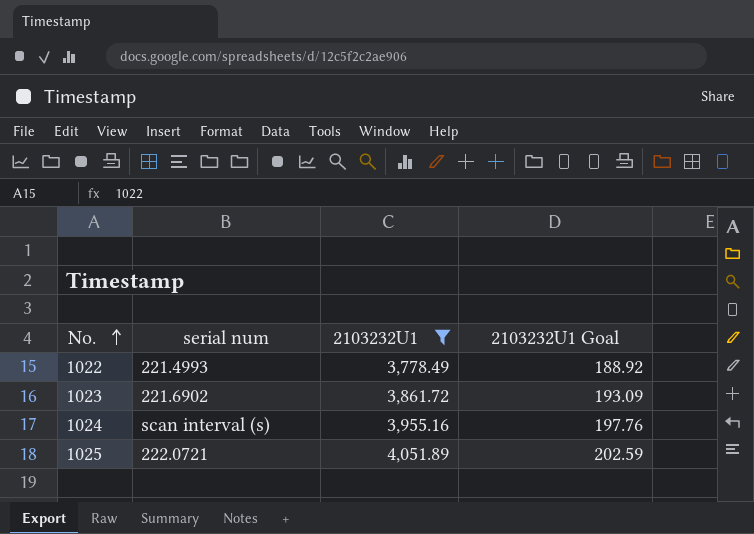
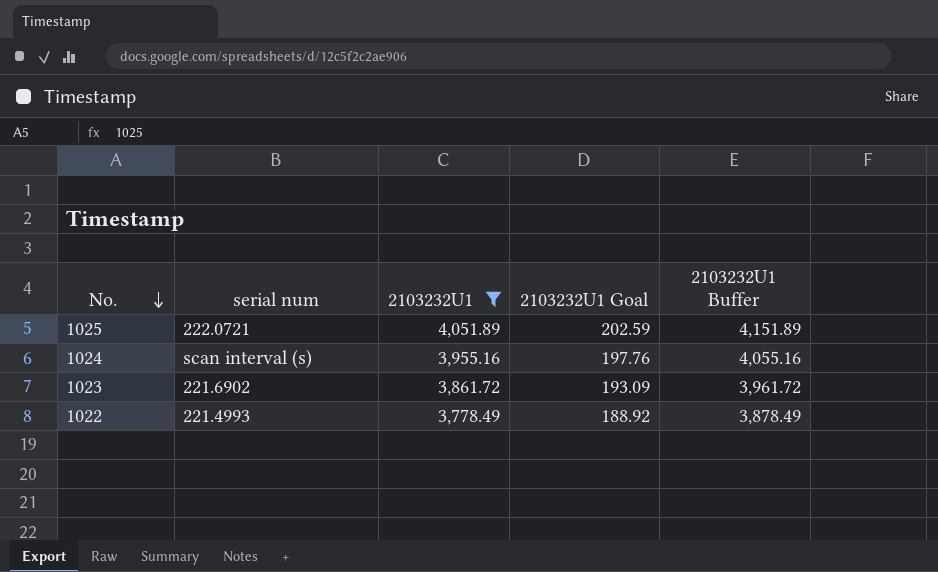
row order: No. ascending -> No. descending
column 2103232U1 Buffer | formula: none -> [2103232U1] + 100

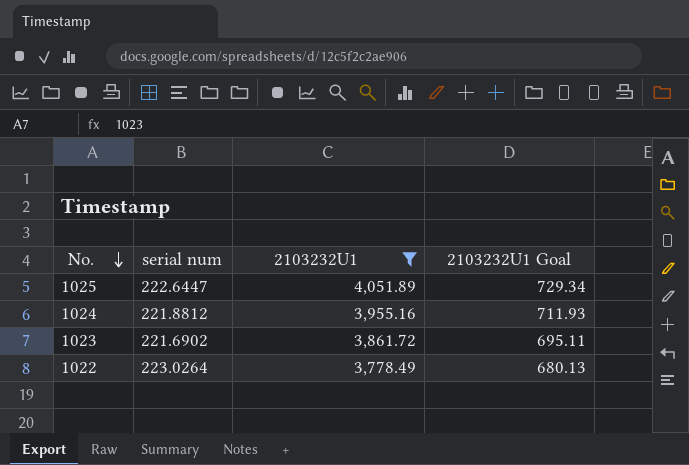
column 2103232U1 Buffer | formula: [2103232U1] + 100 -> none
column 2103232U1 Goal | formula: [2103232U1] * 0.05 -> [2103232U1] * 0.18
1025 | serial num: 222.0721 -> 222.6447
1024 | serial num: scan interval (s) -> 221.8812
1022 | serial num: 221.4993 -> 223.0264

